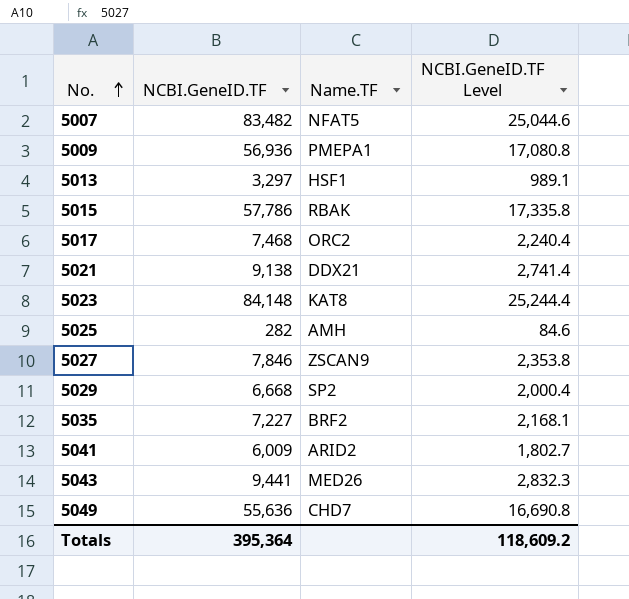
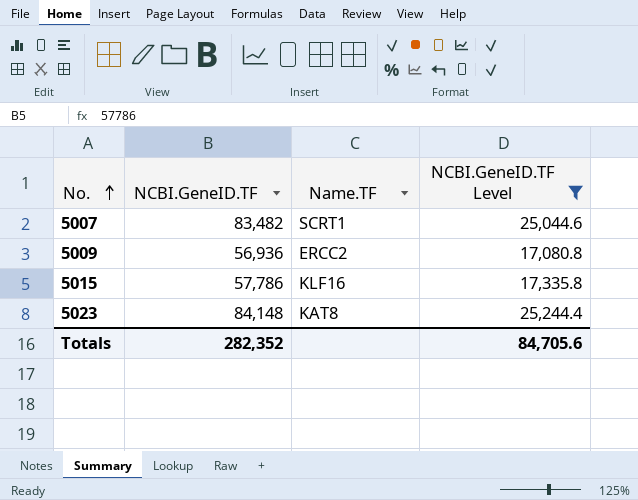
filter: none -> NCBI.GeneID.TF Level >= 17,080.8
5007 | Name.TF: NFAT5 -> SCRT1
5009 | Name.TF: PMEPA1 -> ERCC2
5015 | Name.TF: RBAK -> KLF16
Totals | NCBI.GeneID.TF: 395,364 -> 282,352
Totals | NCBI.GeneID.TF Level: 118,609.2 -> 84,705.6

